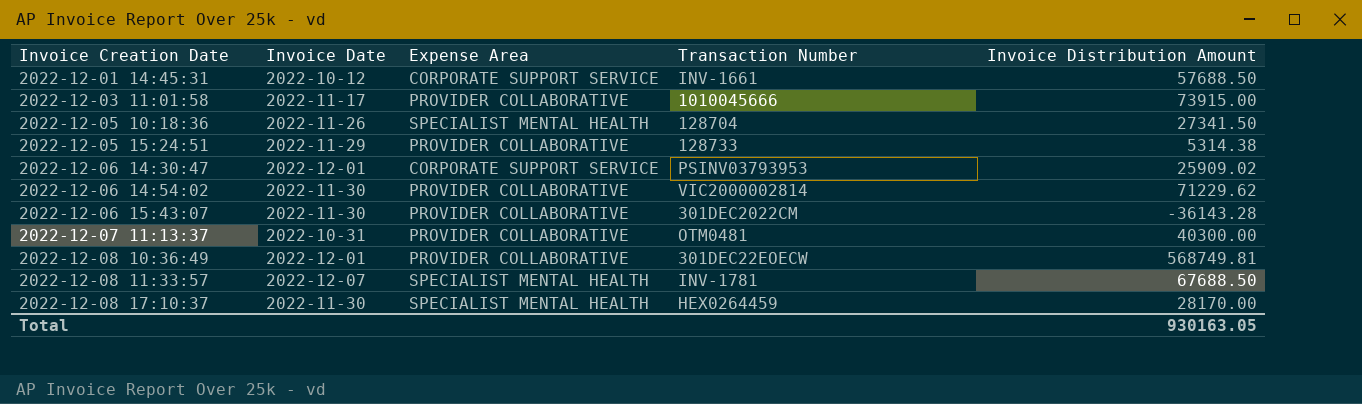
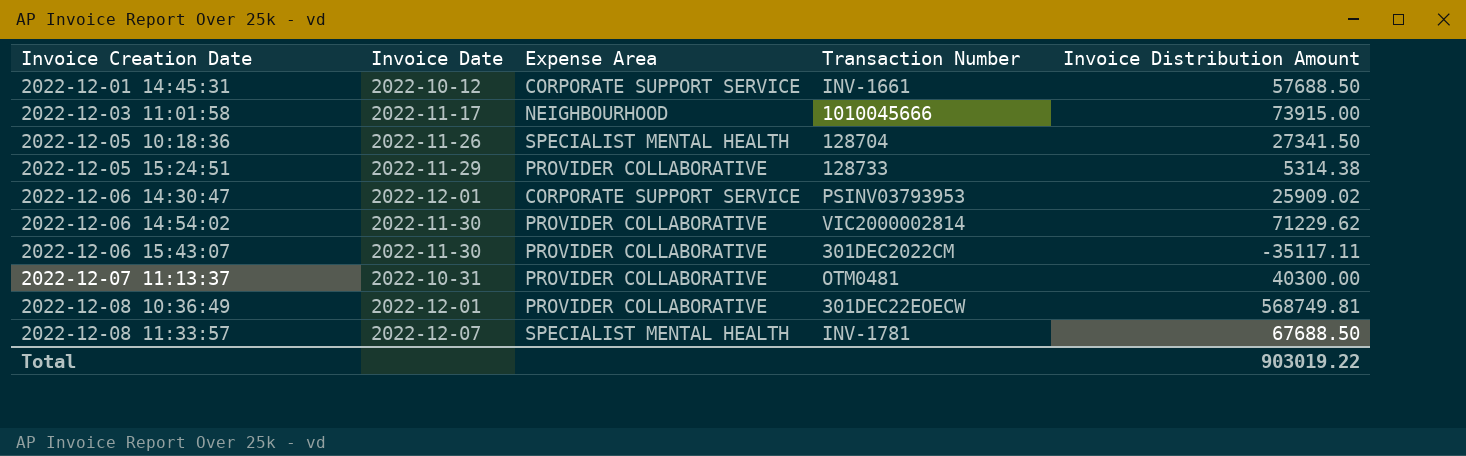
row 2022-12-08 17:10:37: 2022-11-30 | SPECIALIST MENTAL HEALTH | HEX0264459 | 28170.00 -> none
2022-12-03 11:01:58 | Expense Area: PROVIDER COLLABORATIVE -> NEIGHBOURHOOD
2022-12-06 15:43:07 | Invoice Distribution Amount: -36143.28 -> -35117.11
Total | Invoice Distribution Amount: 930163.05 -> 903019.22

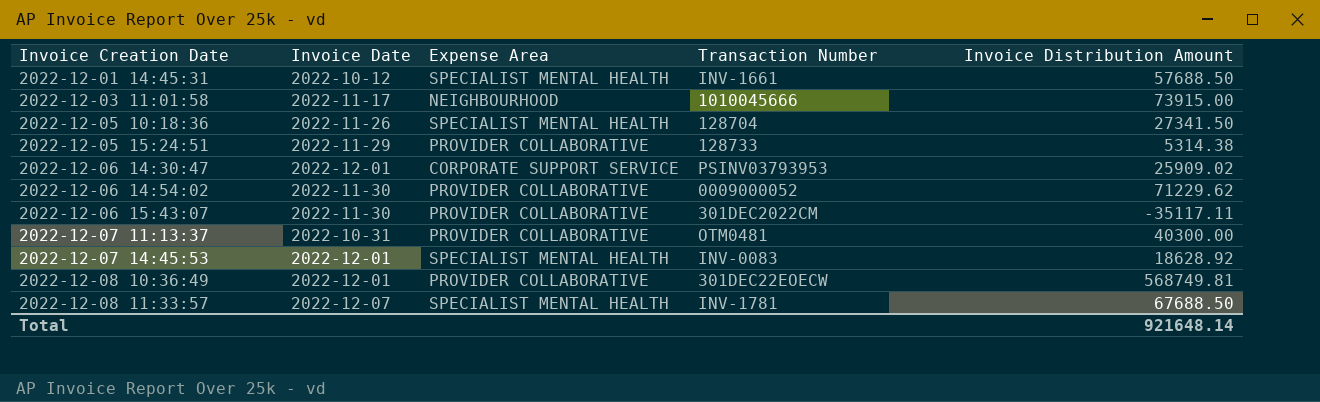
2022-12-01 14:45:31 | Expense Area: CORPORATE SUPPORT SERVICE -> SPECIALIST MENTAL HEALTH
2022-12-06 14:54:02 | Transaction Number: VIC2000002814 -> 0009000052
row 2022-12-07 14:45:53: none -> 2022-12-01 | SPECIALIST MENTAL HEALTH | INV-0083 | 18628.92
Total | Invoice Distribution Amount: 903019.22 -> 921648.14

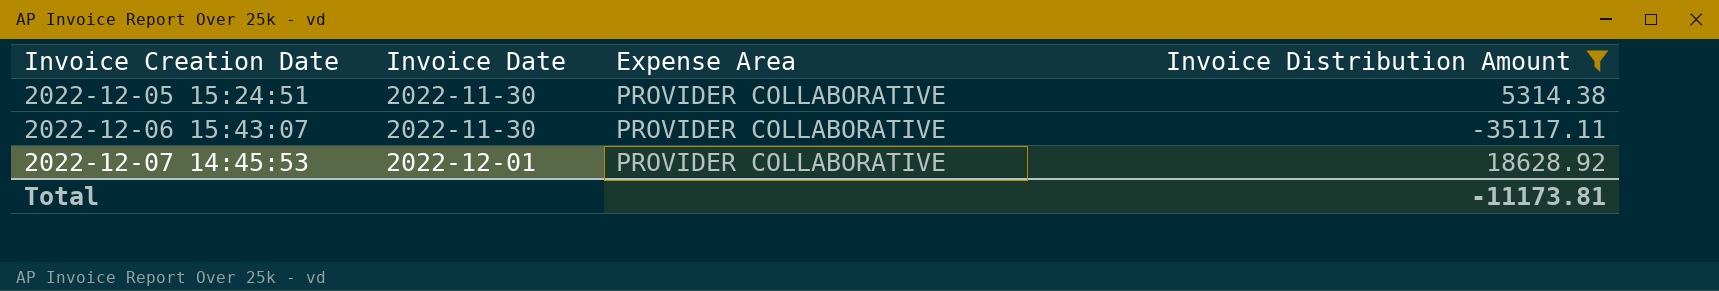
filter: none -> Invoice Distribution Amount <= 18628.92
column Transaction Number | position: 4 -> none
2022-12-05 15:24:51 | Invoice Date: 2022-11-29 -> 2022-11-30
2022-12-07 14:45:53 | Expense Area: SPECIALIST MENTAL HEALTH -> PROVIDER COLLABORATIVE
Total | Invoice Distribution Amount: 921648.14 -> -11173.81

